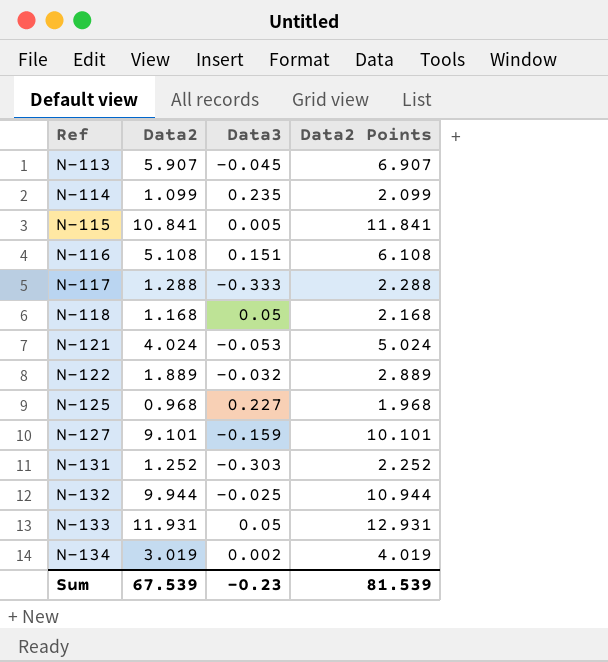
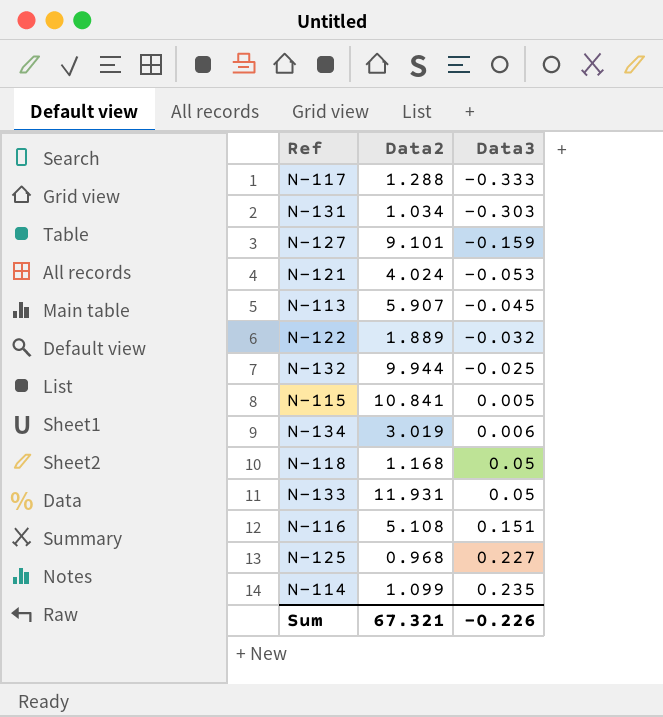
row order: Ref ascending -> Data3 ascending
column Data2 Points | formula: [Data2] + 1 -> none
N-131 | Data2: 1.252 -> 1.034
N-134 | Data3: 0.002 -> 0.006
Sum | Data2: 67.539 -> 67.321
Sum | Data3: -0.23 -> -0.226

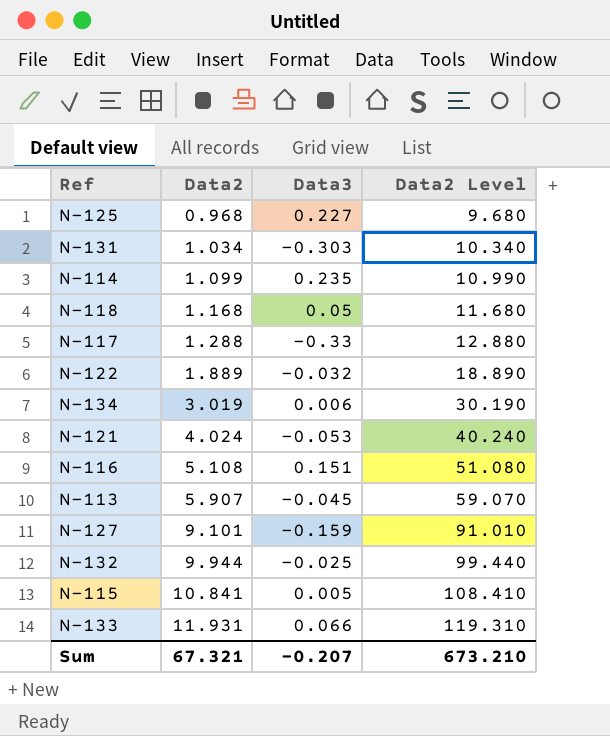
row order: Data3 ascending -> Data2 ascending
column Data2 Level | formula: none -> [Data2] * 10
N-117 | Data3: -0.333 -> -0.33
N-133 | Data3: 0.05 -> 0.066
Sum | Data3: -0.226 -> -0.207

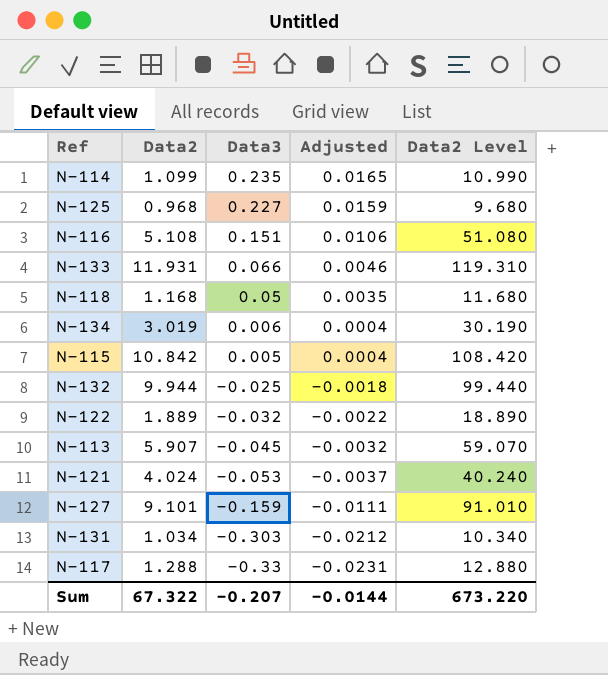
row order: Data2 ascending -> Data3 descending
column Adjusted | formula: none -> [Data3] * 0.07
N-115 | Data2: 10.841 -> 10.842
N-115 | Data2 Level: 108.410 -> 108.420
Sum | Data2: 67.321 -> 67.322
Sum | Data2 Level: 673.210 -> 673.220

